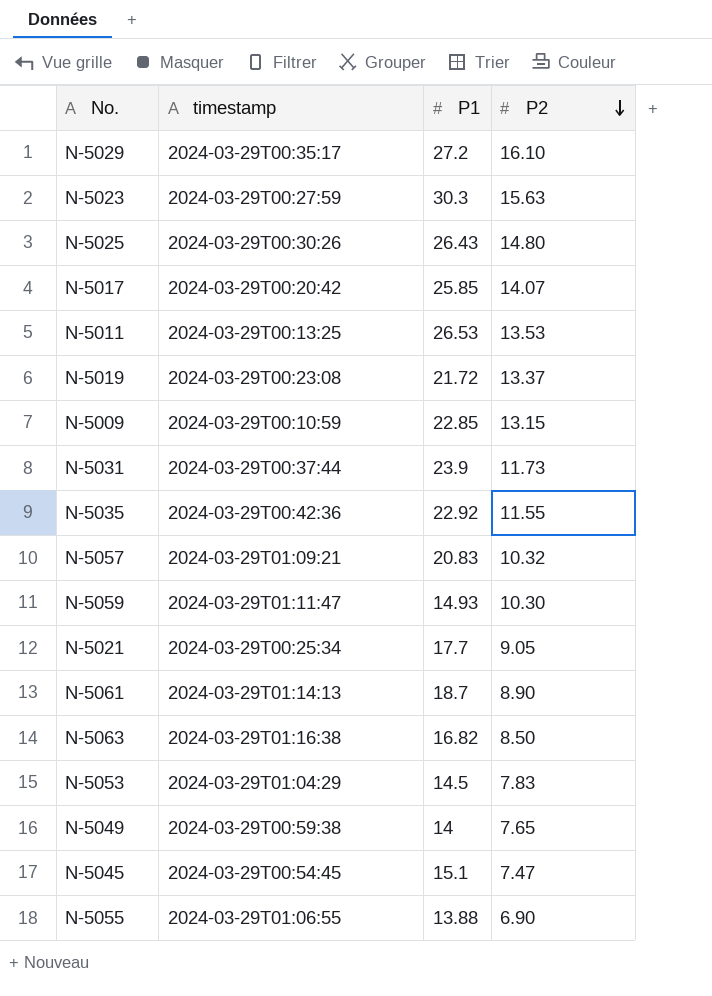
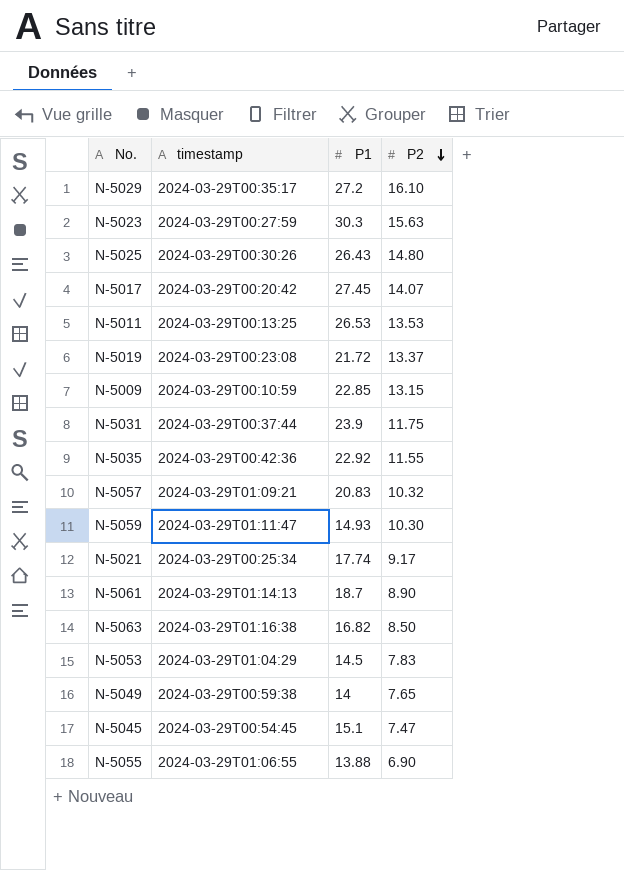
N-5017 | P1: 25.85 -> 27.45
N-5031 | P2: 11.73 -> 11.75
N-5021 | P1: 17.7 -> 17.74
N-5021 | P2: 9.05 -> 9.17

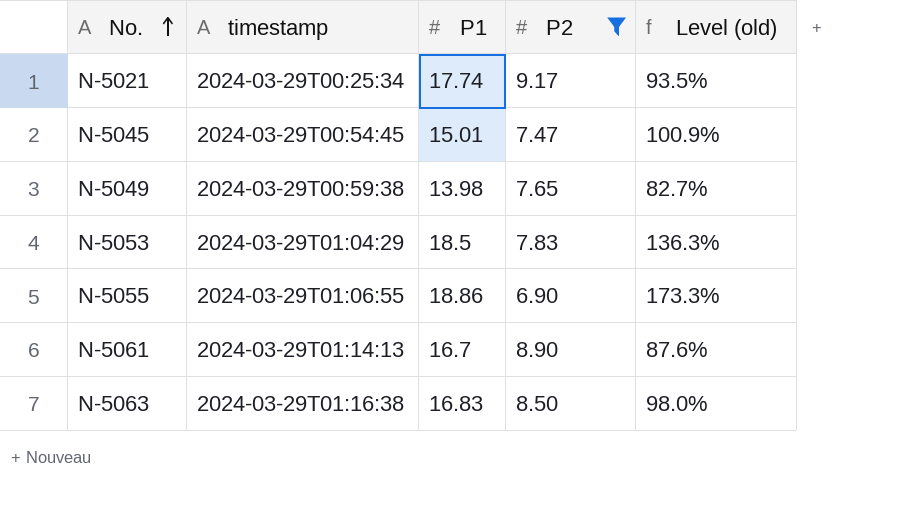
filter: none -> P2 <= 9.17
row order: P2 descending -> No. ascending
column Level (old) | formula: none -> ([P1] - [P2]) / [P2]
N-5045 | P1: 15.1 -> 15.01
N-5049 | P1: 14 -> 13.98
N-5053 | P1: 14.5 -> 18.5
N-5055 | P1: 13.88 -> 18.86
N-5061 | P1: 18.7 -> 16.7
N-5063 | P1: 16.82 -> 16.83

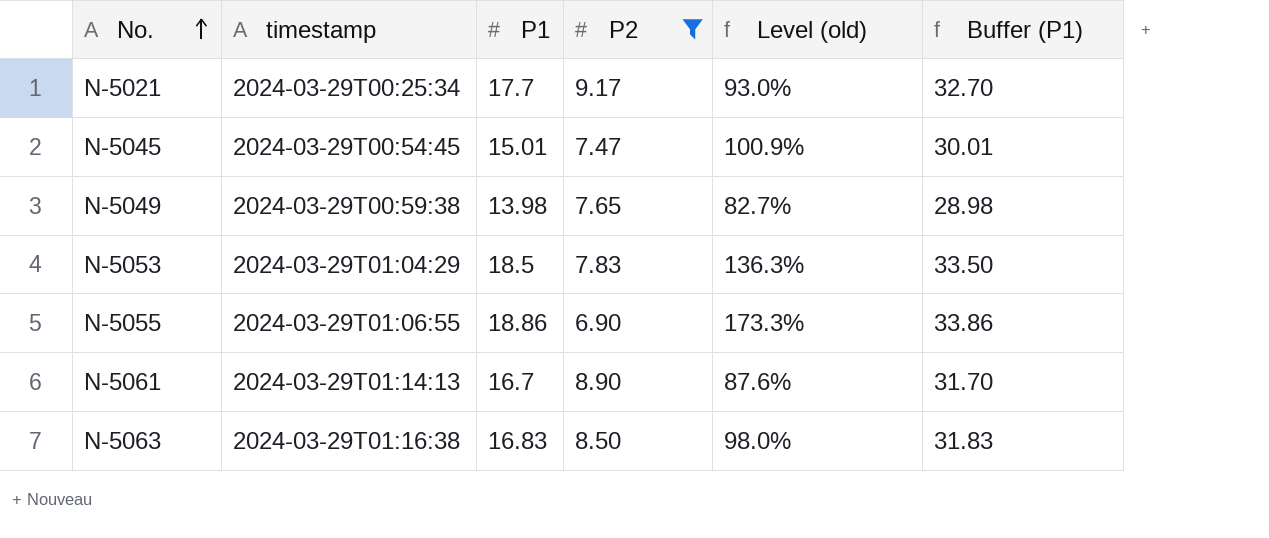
column Buffer (P1) | formula: none -> [P1] + 15
N-5021 | P1: 17.74 -> 17.7
N-5021 | Level (old): 93.5% -> 93.0%

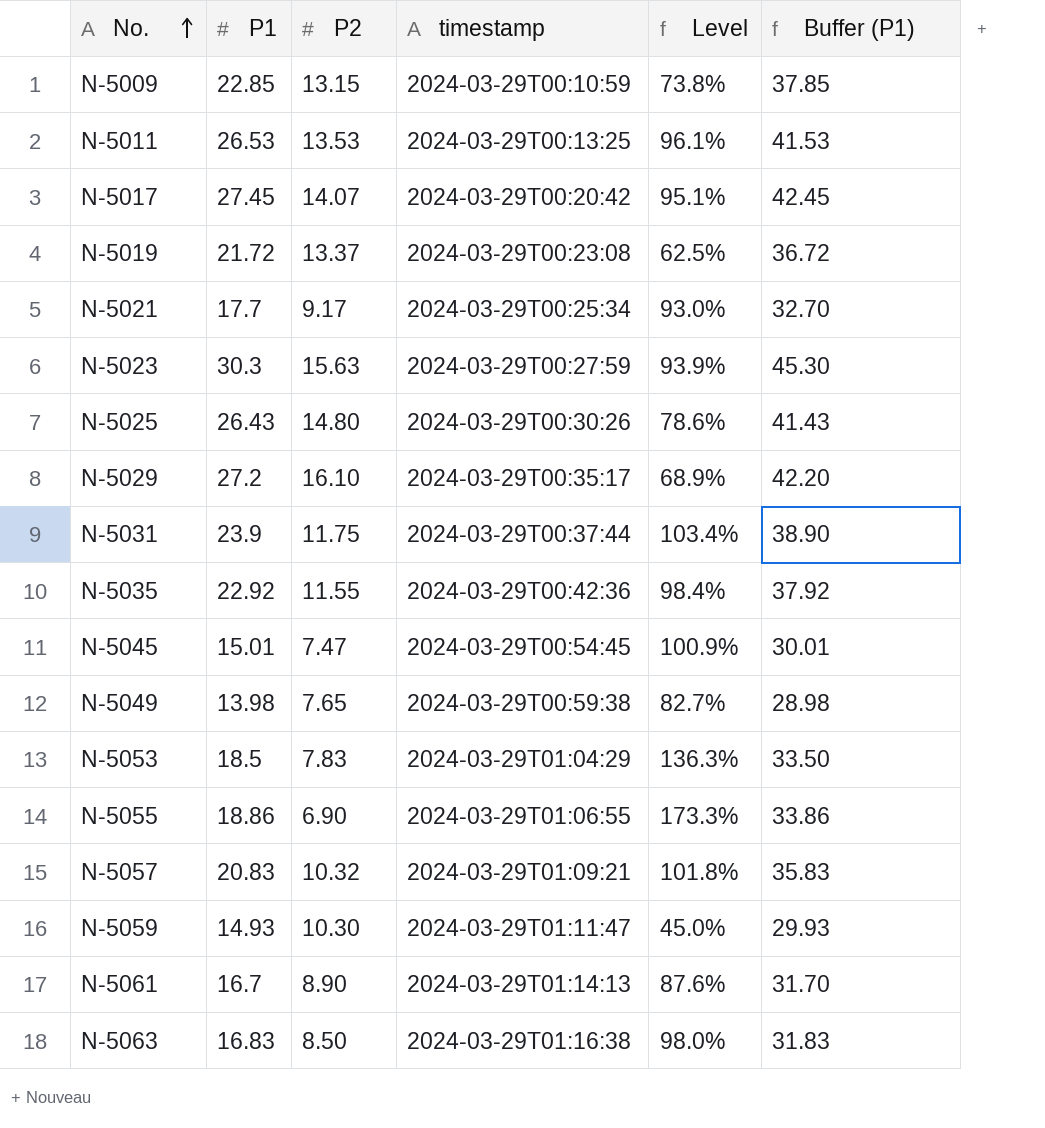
filter: P2 <= 9.17 -> none
column timestamp | position: 2 -> 4
column name: Level (old) -> Level

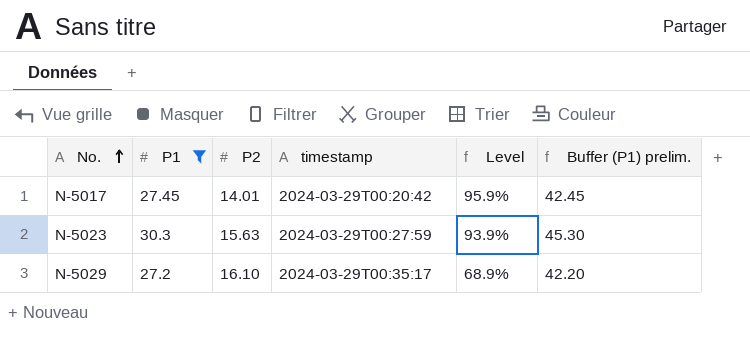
filter: none -> P1 >= 27.2
column name: Buffer (P1) -> Buffer (P1) prelim.
N-5017 | P2: 14.07 -> 14.01
N-5017 | Level: 95.1% -> 95.9%

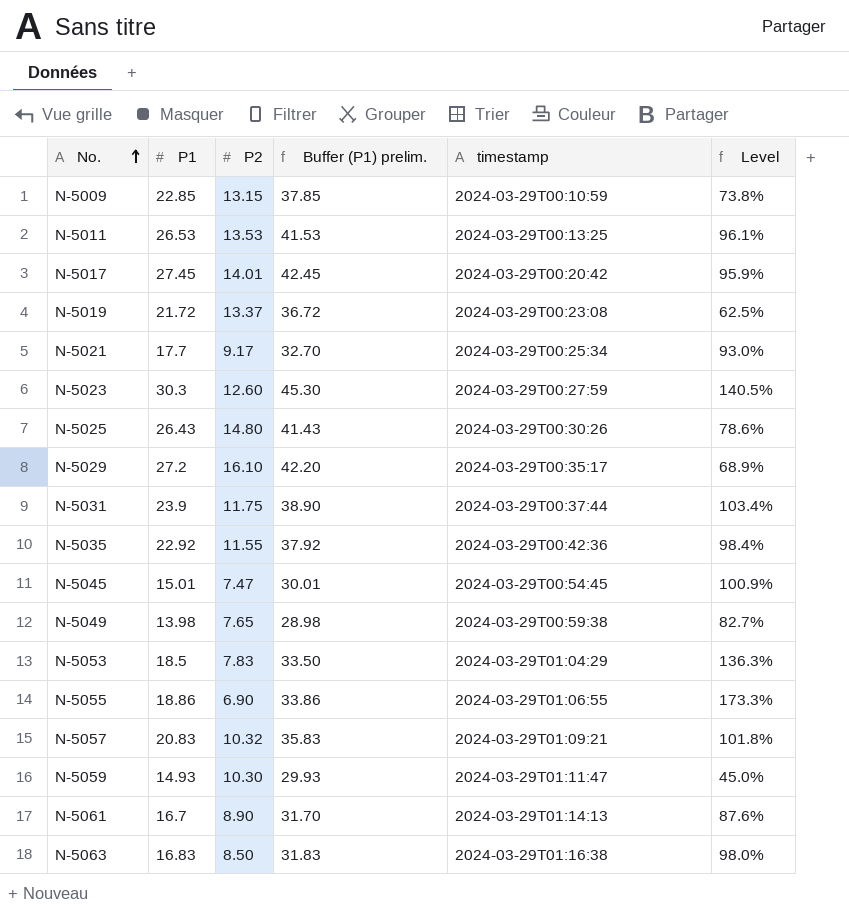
filter: P1 >= 27.2 -> none
column Buffer (P1) prelim. | position: 6 -> 4
N-5023 | P2: 15.63 -> 12.60
N-5023 | Level: 93.9% -> 140.5%

